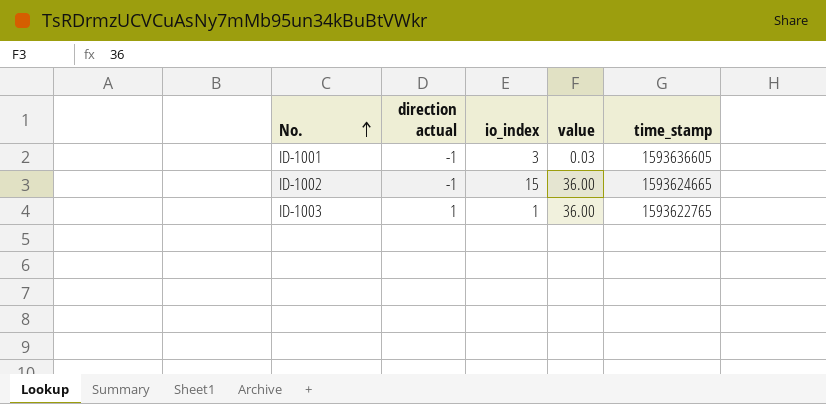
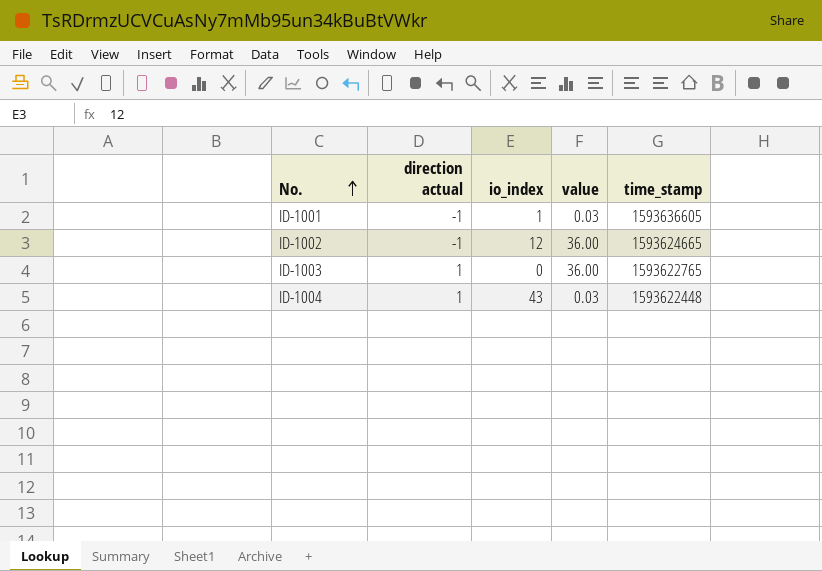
ID-1001 | io_index: 3 -> 1
ID-1002 | io_index: 15 -> 12
ID-1003 | io_index: 1 -> 0
row ID-1004: none -> 1 | 43 | 0.03 | 1593622448

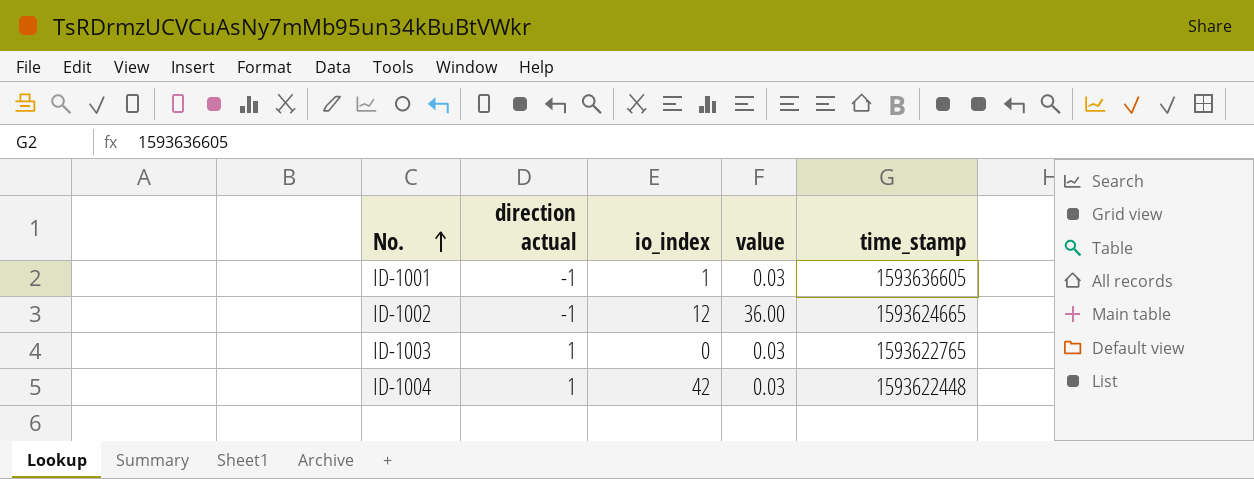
ID-1003 | value: 36.00 -> 0.03
ID-1004 | io_index: 43 -> 42

